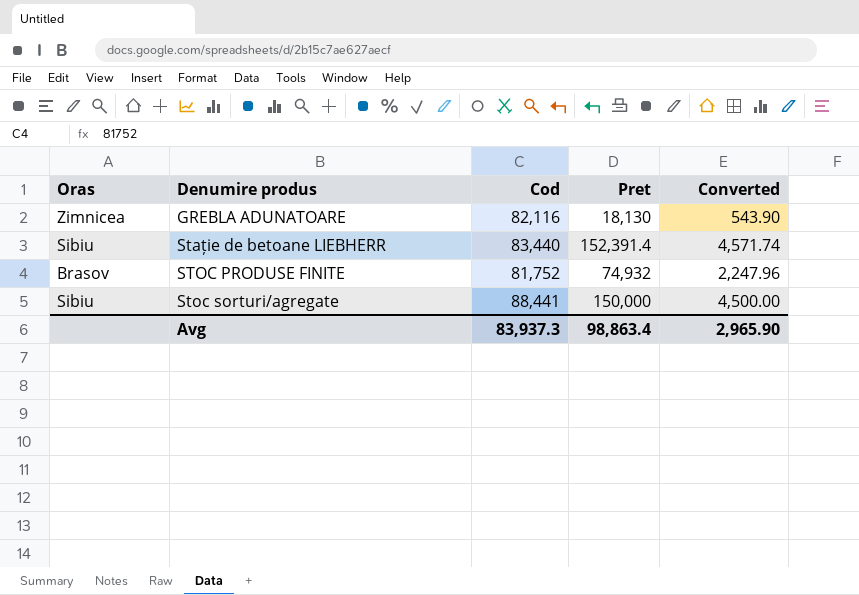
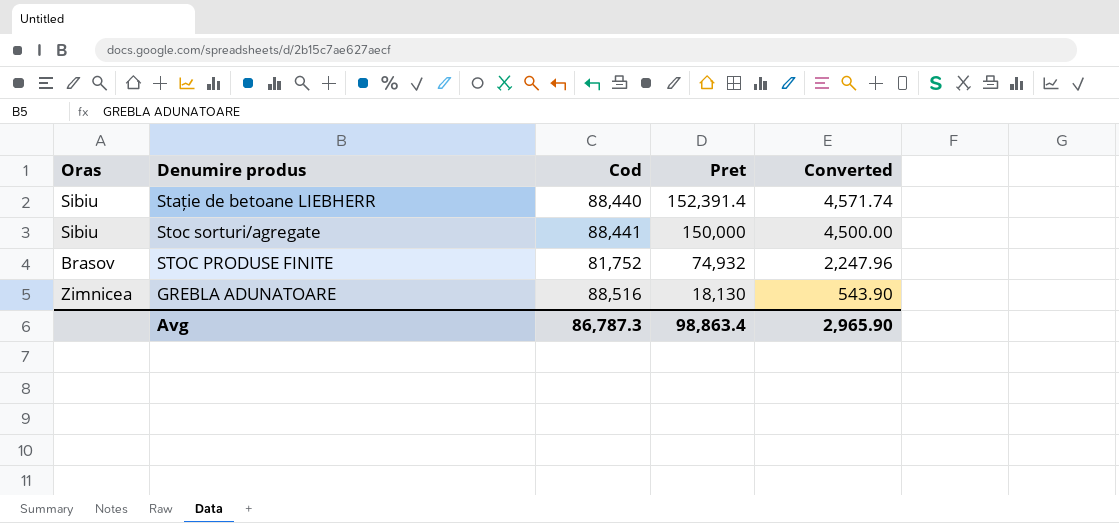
row order: Denumire produs ascending -> Pret descending
Stație de betoane LIEBHERR | Cod: 83,440 -> 88,440
GREBLA ADUNATOARE | Cod: 82,116 -> 88,516
Avg | Cod: 83,937.3 -> 86,787.3

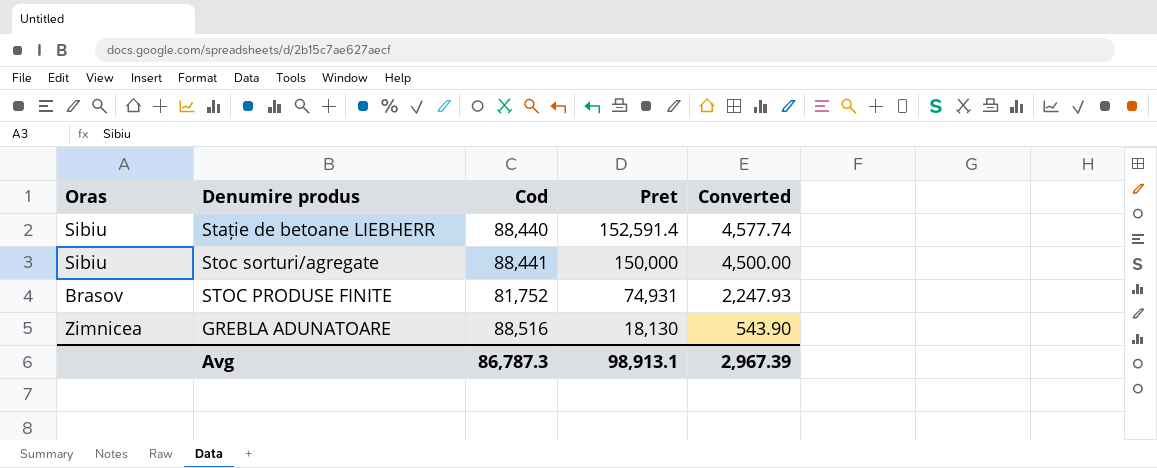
Stație de betoane LIEBHERR | Pret: 152,391.4 -> 152,591.4
Stație de betoane LIEBHERR | Converted: 4,571.74 -> 4,577.74
STOC PRODUSE FINITE | Pret: 74,932 -> 74,931
STOC PRODUSE FINITE | Converted: 2,247.96 -> 2,247.93
Avg | Pret: 98,863.4 -> 98,913.1
Avg | Converted: 2,965.90 -> 2,967.39

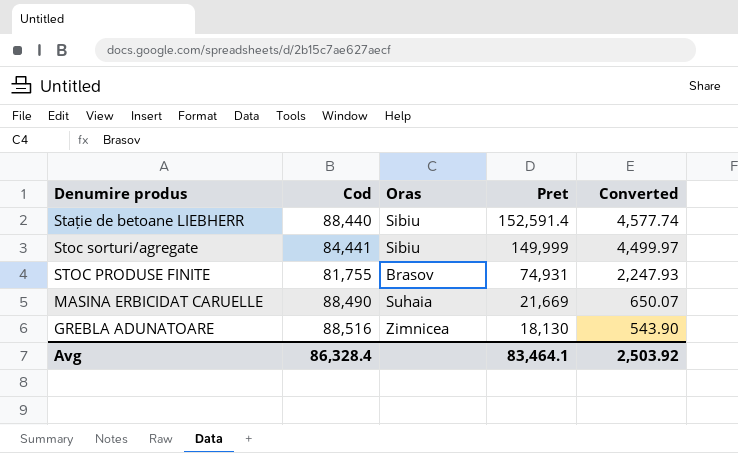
column Oras | position: 1 -> 3
Stoc sorturi/agregate | Cod: 88,441 -> 84,441
Stoc sorturi/agregate | Pret: 150,000 -> 149,999
Stoc sorturi/agregate | Converted: 4,500.00 -> 4,499.97
STOC PRODUSE FINITE | Cod: 81,752 -> 81,755
row MASINA ERBICIDAT CARUELLE: none -> 88,490 | Suhaia | 21,669 | 650.07
Avg | Cod: 86,787.3 -> 86,328.4
Avg | Pret: 98,913.1 -> 83,464.1
Avg | Converted: 2,967.39 -> 2,503.92

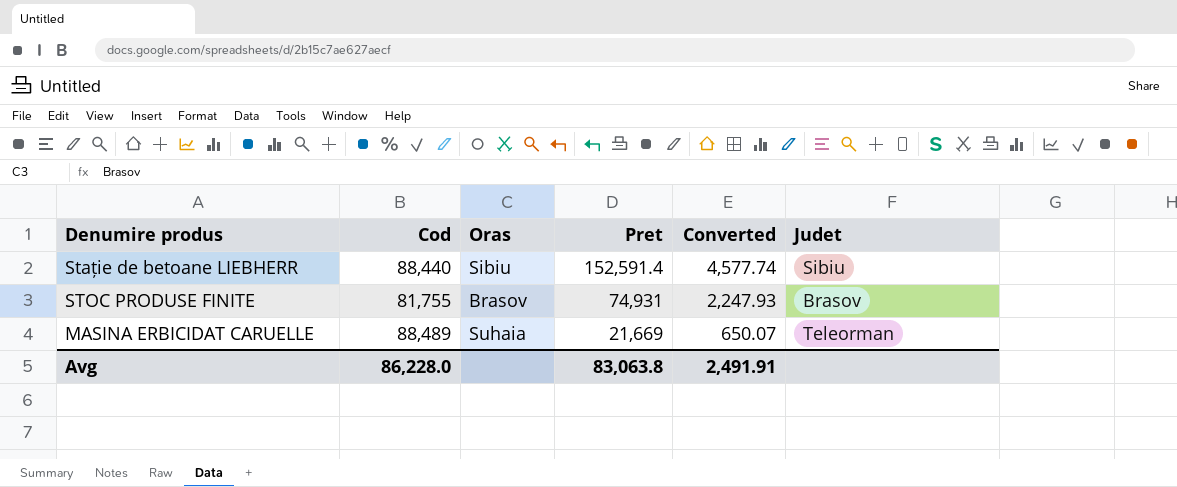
column Judet | position: none -> 6
row Stoc sorturi/agregate: 84,441 | Sibiu | 149,999 | 4,499.97 -> none
row GREBLA ADUNATOARE: 88,516 | Zimnicea | 18,130 | 543.90 -> none
MASINA ERBICIDAT CARUELLE | Cod: 88,490 -> 88,489
Avg | Cod: 86,328.4 -> 86,228.0
Avg | Pret: 83,464.1 -> 83,063.8
Avg | Converted: 2,503.92 -> 2,491.91

